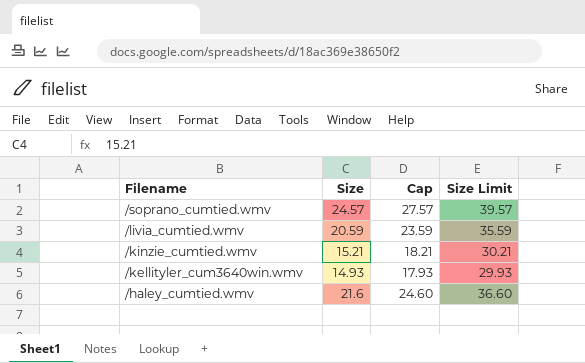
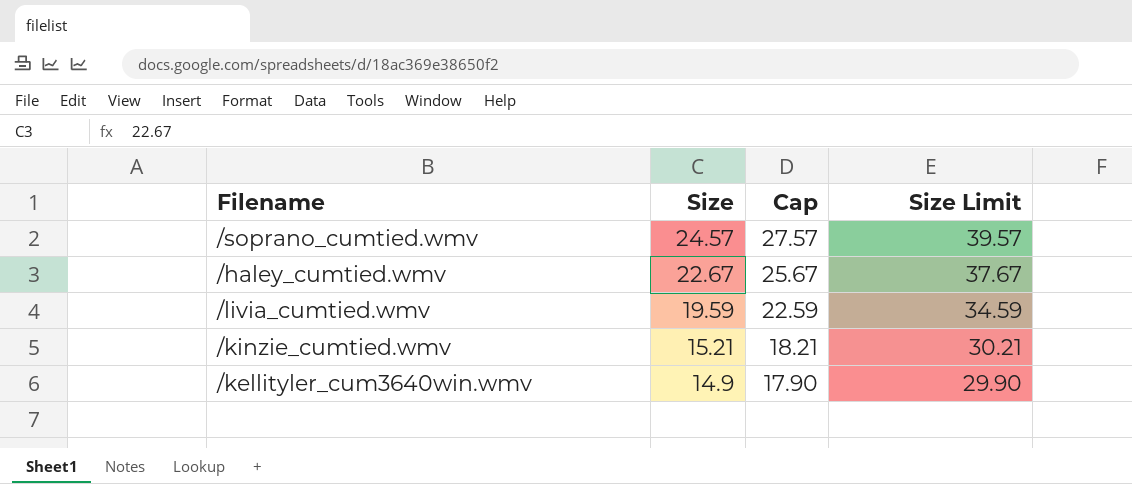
row order: Filename descending -> Size descending
/haley_cumtied.wmv | Size: 21.6 -> 22.67
/haley_cumtied.wmv | Cap: 24.60 -> 25.67
/haley_cumtied.wmv | Size Limit: 36.60 -> 37.67
/livia_cumtied.wmv | Size: 20.59 -> 19.59
/livia_cumtied.wmv | Cap: 23.59 -> 22.59
/livia_cumtied.wmv | Size Limit: 35.59 -> 34.59
/kellityler_cum3640win.wmv | Size: 14.93 -> 14.9
/kellityler_cum3640win.wmv | Cap: 17.93 -> 17.90
/kellityler_cum3640win.wmv | Size Limit: 29.93 -> 29.90

